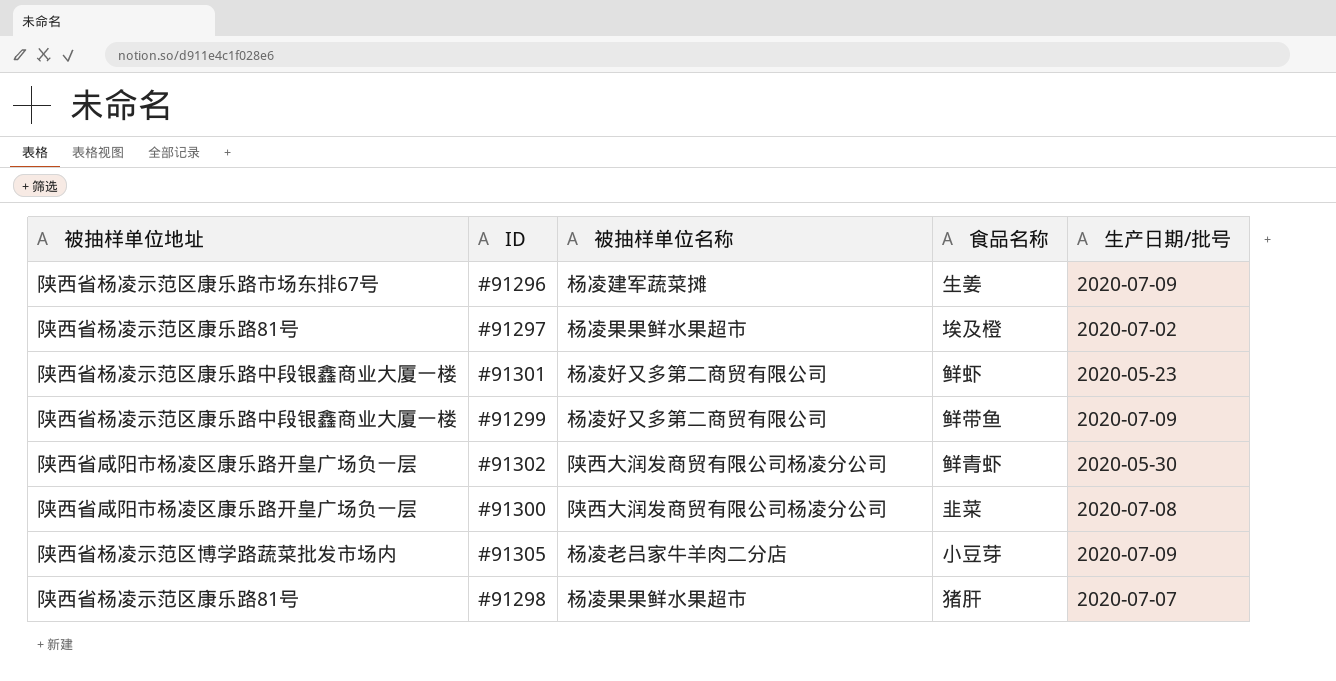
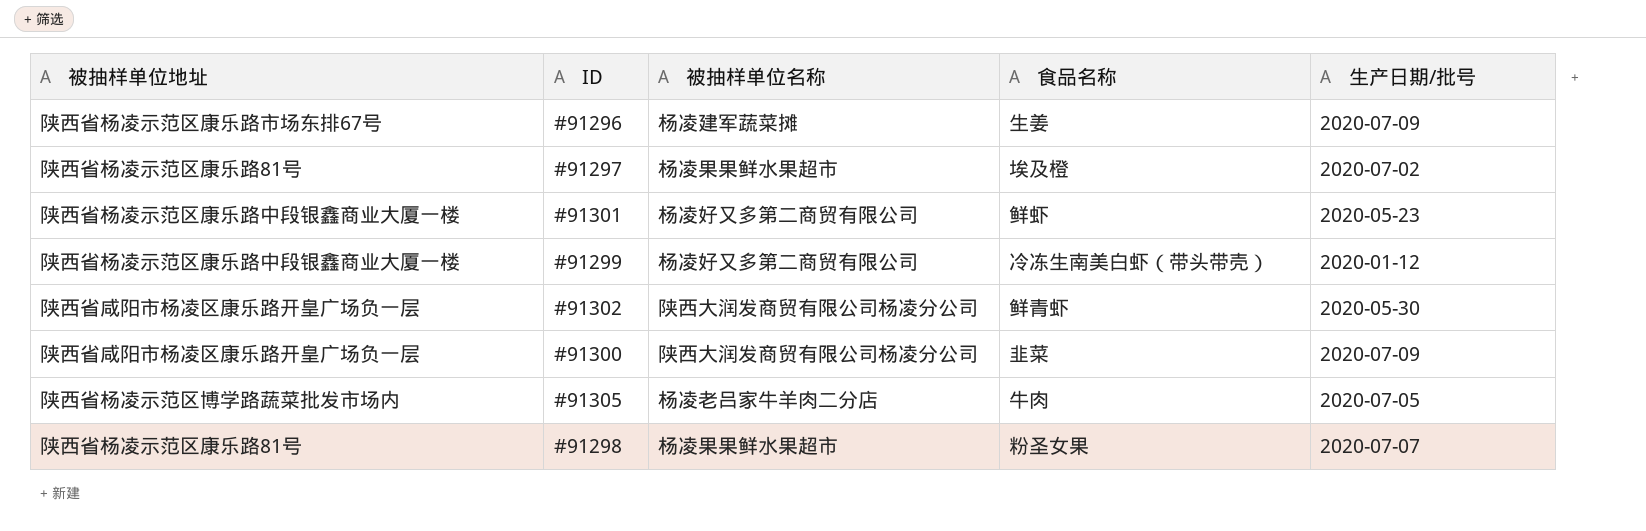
#91299 | 食品名称: 鲜带鱼 -> 冷冻生南美白虾（带头带壳）
#91299 | 生产日期/批号: 2020-07-09 -> 2020-01-12
#91300 | 生产日期/批号: 2020-07-08 -> 2020-07-09
#91305 | 食品名称: 小豆芽 -> 牛肉
#91305 | 生产日期/批号: 2020-07-09 -> 2020-07-05
#91298 | 食品名称: 猪肝 -> 粉圣女果

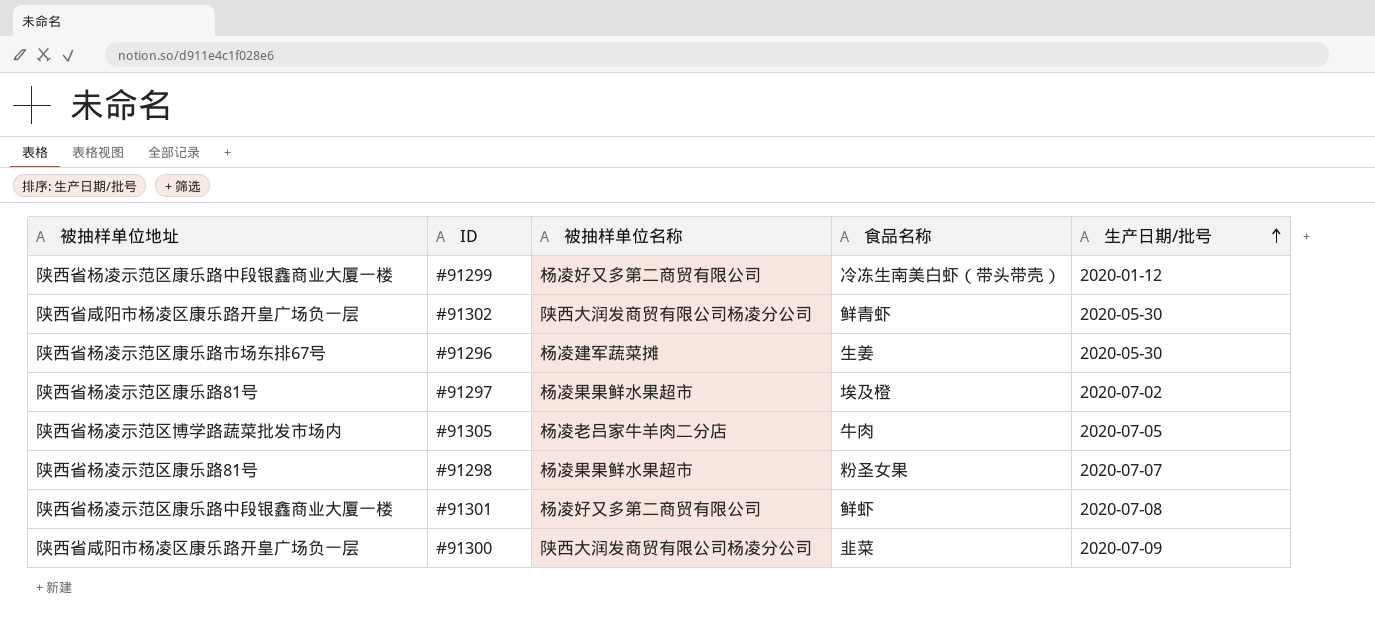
row order: none -> 生产日期/批号 ascending
#91296 | 生产日期/批号: 2020-07-09 -> 2020-05-30
#91301 | 生产日期/批号: 2020-05-23 -> 2020-07-08

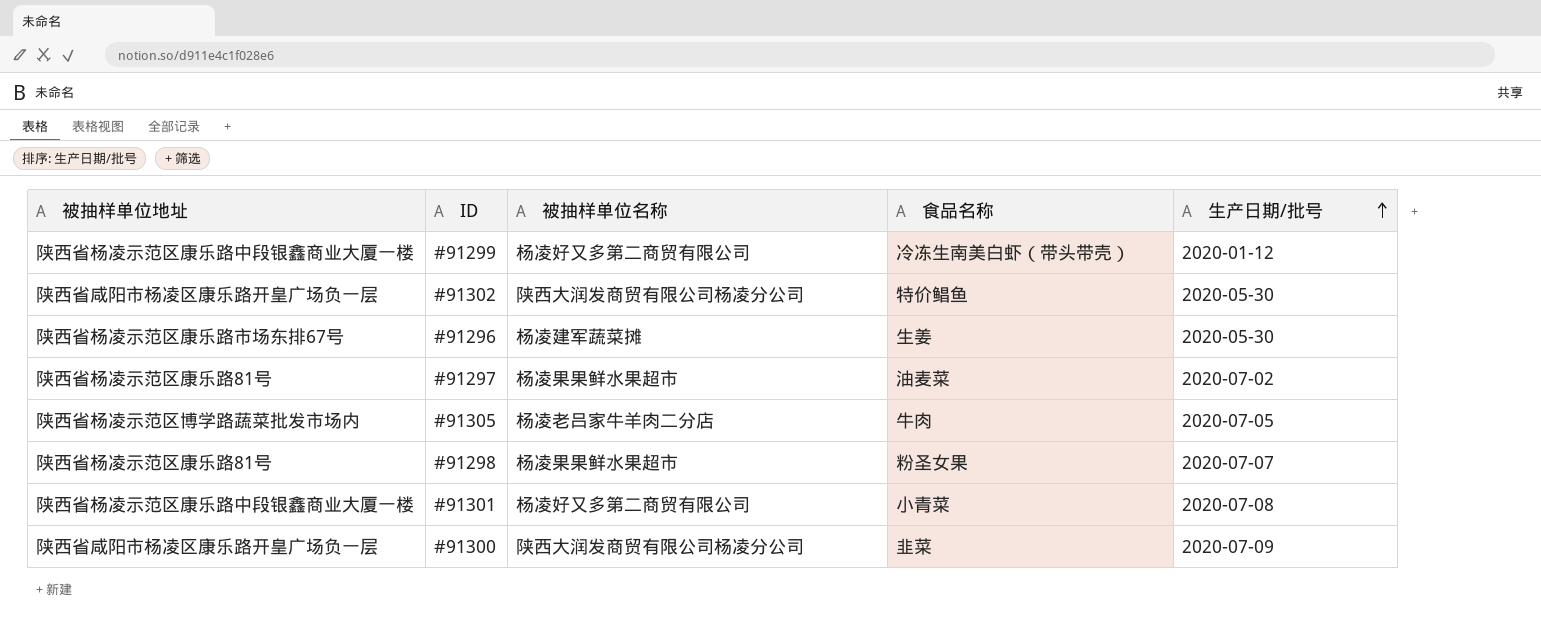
#91302 | 食品名称: 鲜青虾 -> 特价鲳鱼
#91297 | 食品名称: 埃及橙 -> 油麦菜
#91301 | 食品名称: 鲜虾 -> 小青菜

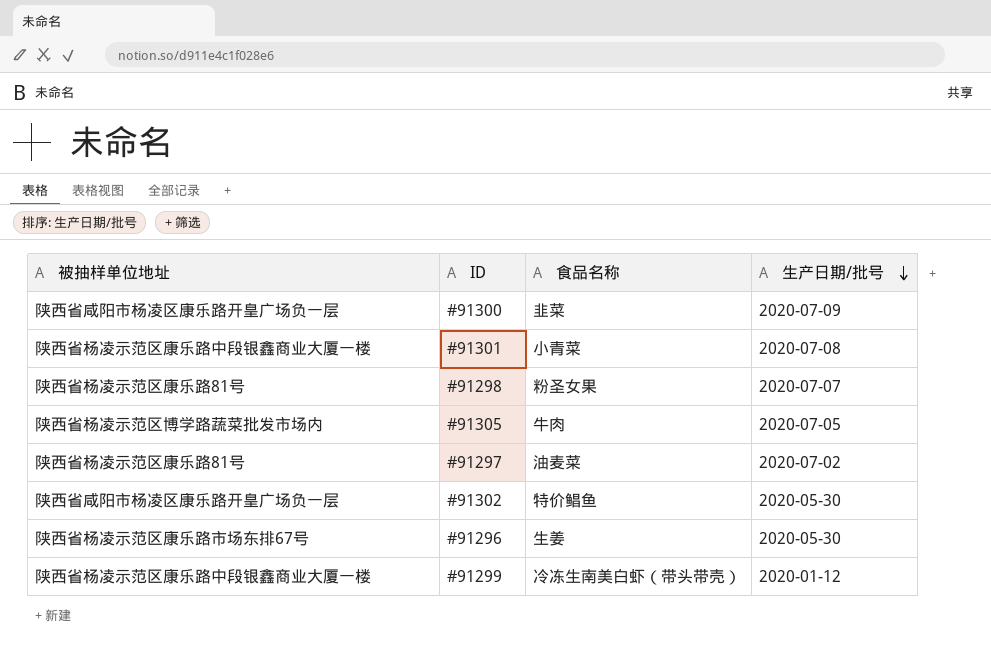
row order: 生产日期/批号 ascending -> 生产日期/批号 descending
column 被抽样单位名称 | position: 3 -> none

